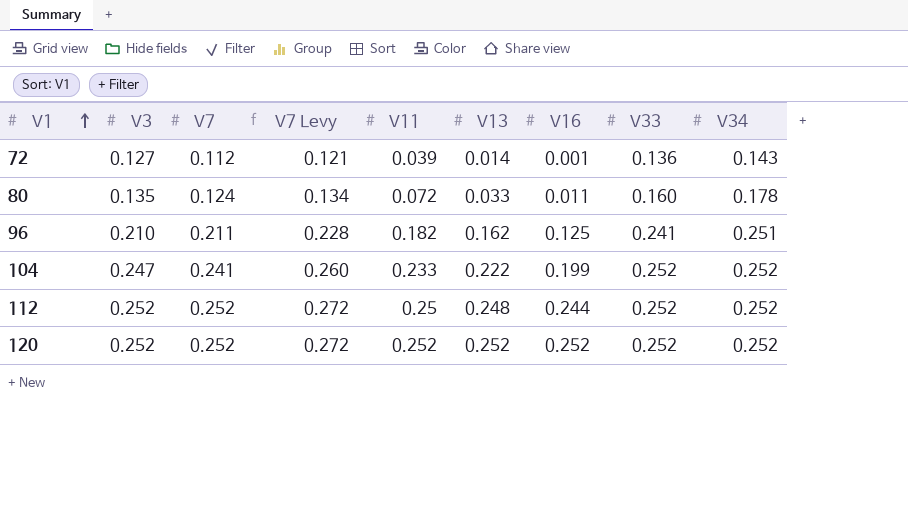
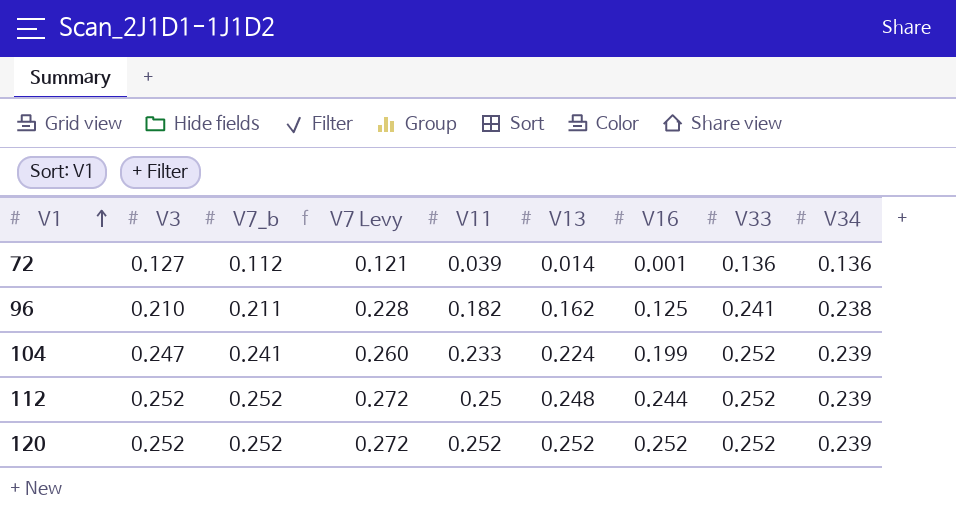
column name: V7 -> V7_b
row 80: 0.135 | 0.124 | 0.134 | 0.072 | 0.033 | 0.011 | 0.160 | 0.178 -> none
72 | V34: 0.143 -> 0.136
96 | V34: 0.251 -> 0.238
104 | V13: 0.222 -> 0.224
104 | V34: 0.252 -> 0.239
112 | V34: 0.252 -> 0.239
120 | V34: 0.252 -> 0.239

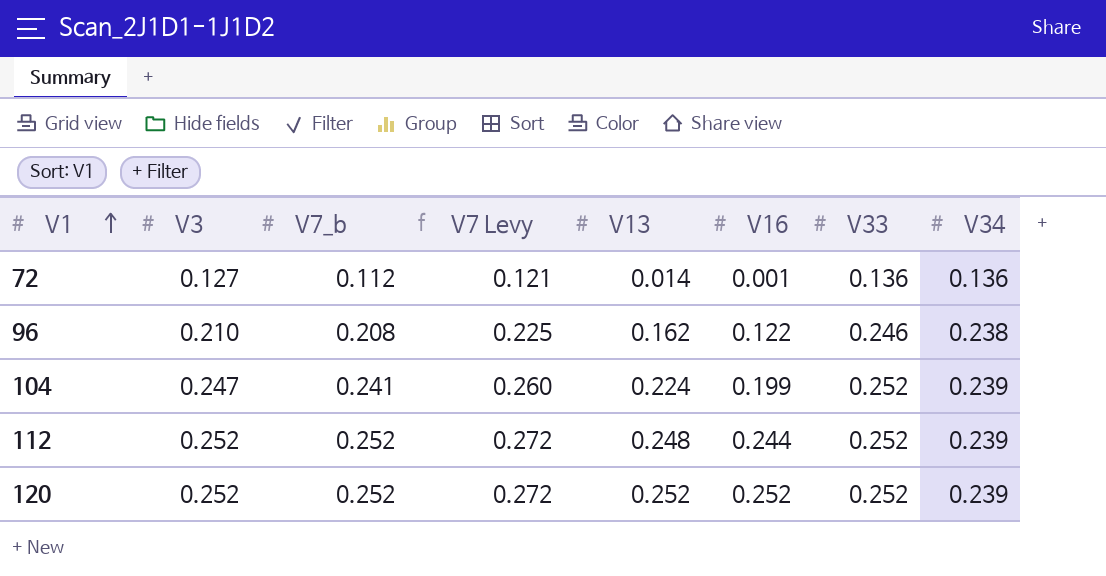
column V11 | position: 5 -> none
96 | V7_b: 0.211 -> 0.208
96 | V7 Levy: 0.228 -> 0.225
96 | V16: 0.125 -> 0.122
96 | V33: 0.241 -> 0.246

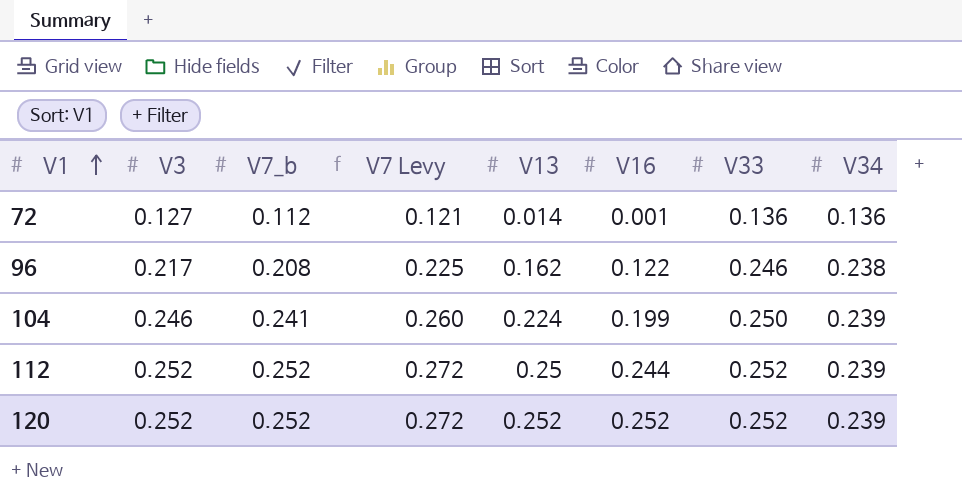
96 | V3: 0.210 -> 0.217
104 | V3: 0.247 -> 0.246
104 | V33: 0.252 -> 0.250
112 | V13: 0.248 -> 0.25

